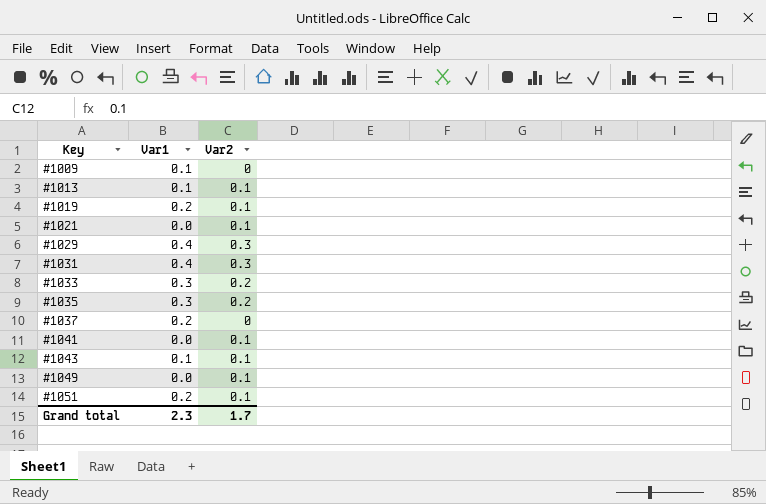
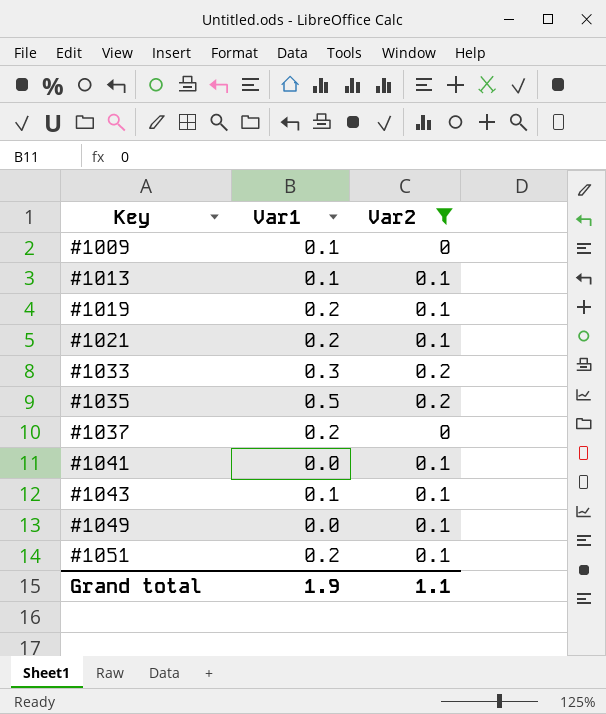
filter: none -> Var2 != 0.3
#1021 | Var1: 0.0 -> 0.2
#1035 | Var1: 0.3 -> 0.5
Grand total | Var1: 2.3 -> 1.9
Grand total | Var2: 1.7 -> 1.1

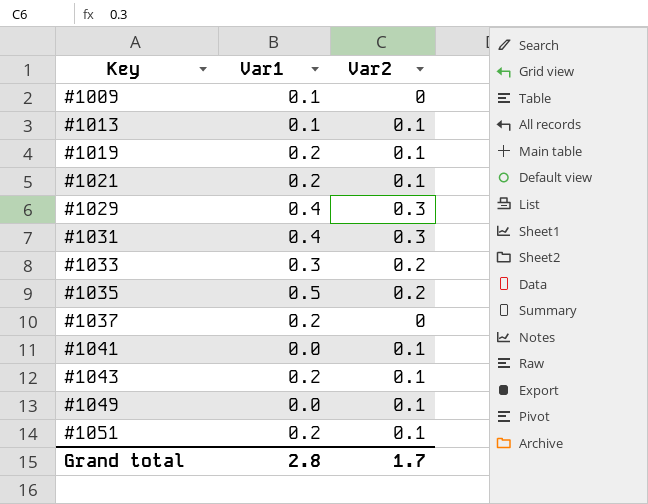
filter: Var2 != 0.3 -> none
#1043 | Var1: 0.1 -> 0.2
Grand total | Var1: 1.9 -> 2.8
Grand total | Var2: 1.1 -> 1.7

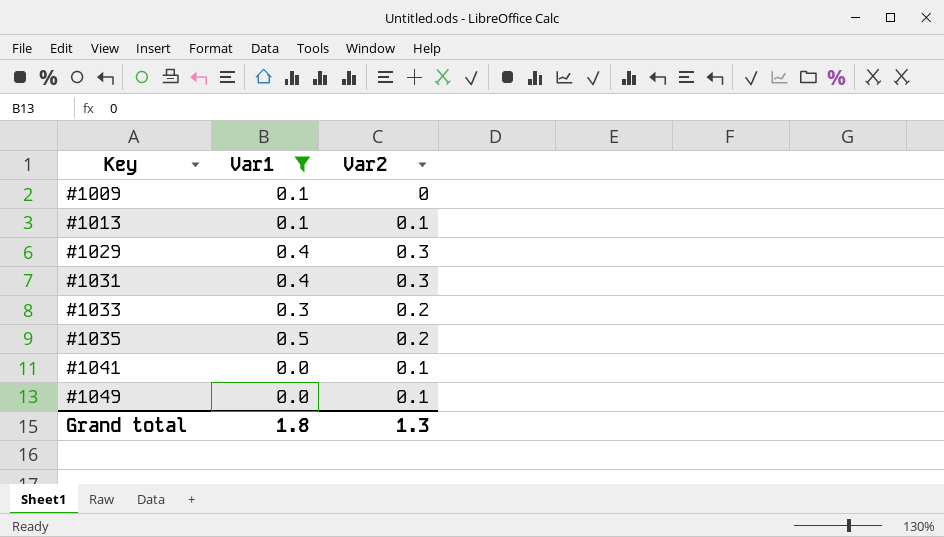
filter: none -> Var1 != 0.2
Grand total | Var1: 2.8 -> 1.8
Grand total | Var2: 1.7 -> 1.3

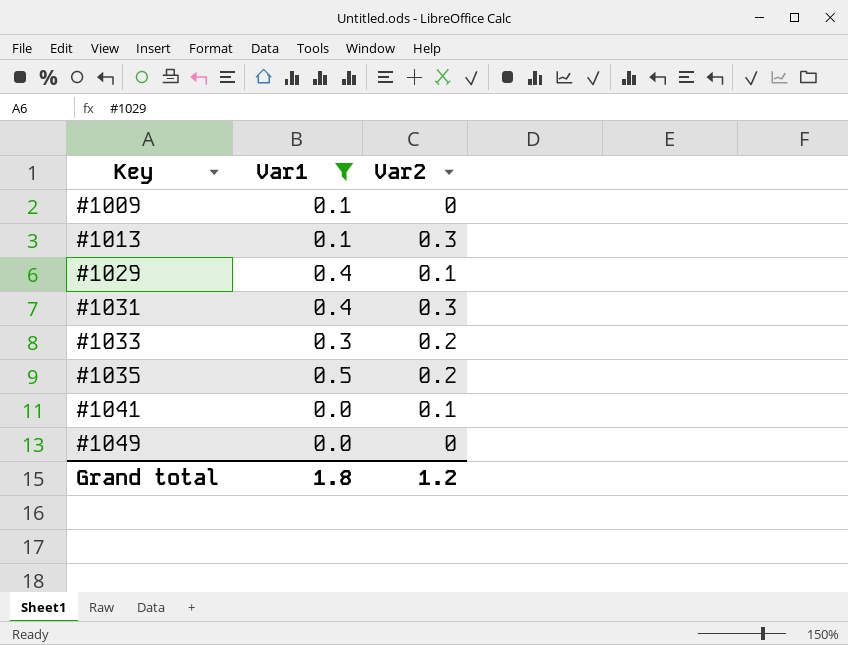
#1013 | Var2: 0.1 -> 0.3
#1029 | Var2: 0.3 -> 0.1
#1049 | Var2: 0.1 -> 0
Grand total | Var2: 1.3 -> 1.2

